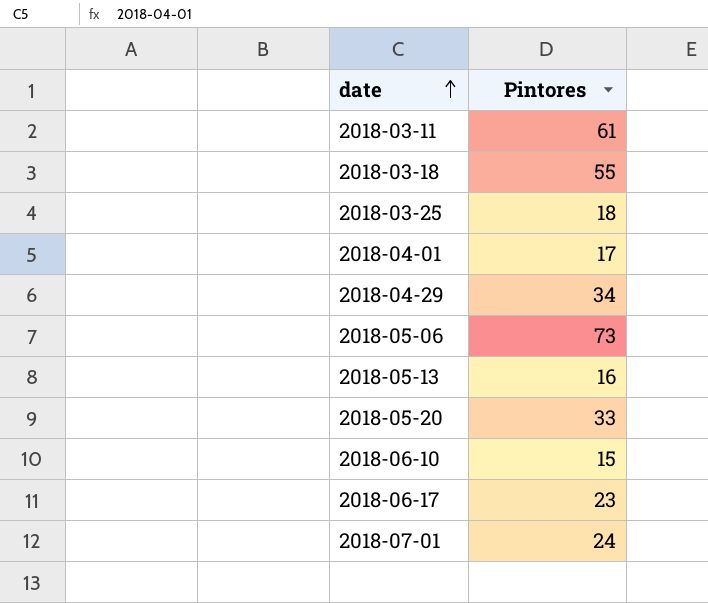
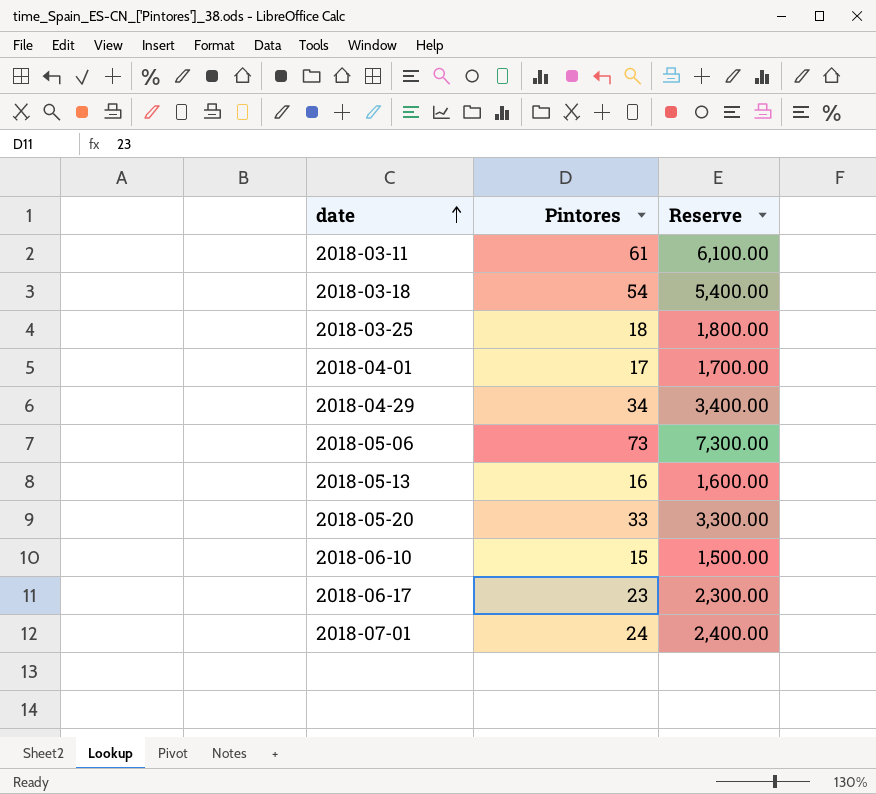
column Reserve | formula: none -> [Pintores] * 100
2018-03-18 | Pintores: 55 -> 54

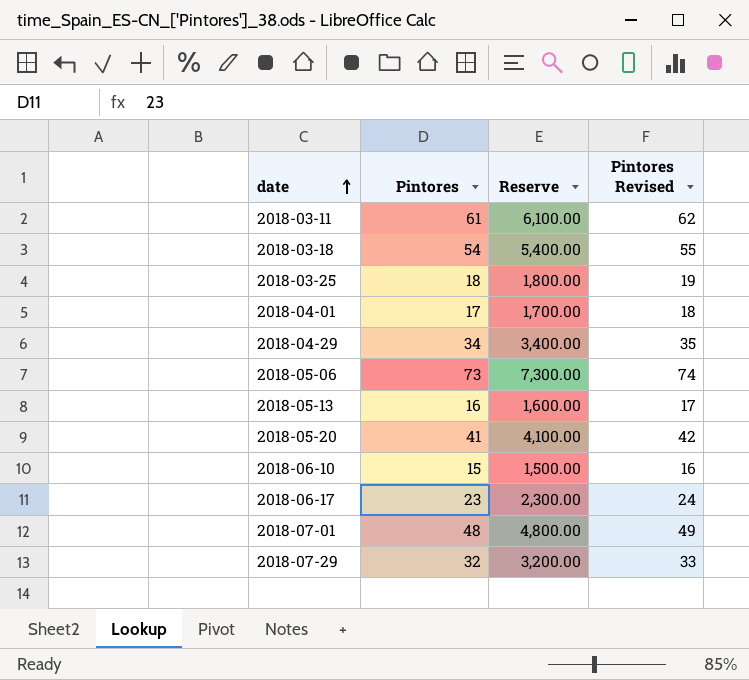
column Pintores Revised | formula: none -> [Pintores] + 1
2018-05-20 | Pintores: 33 -> 41
2018-05-20 | Reserve: 3,300.00 -> 4,100.00
2018-07-01 | Pintores: 24 -> 48
2018-07-01 | Reserve: 2,400.00 -> 4,800.00
row 2018-07-29: none -> 32 | 3,200.00 | 33

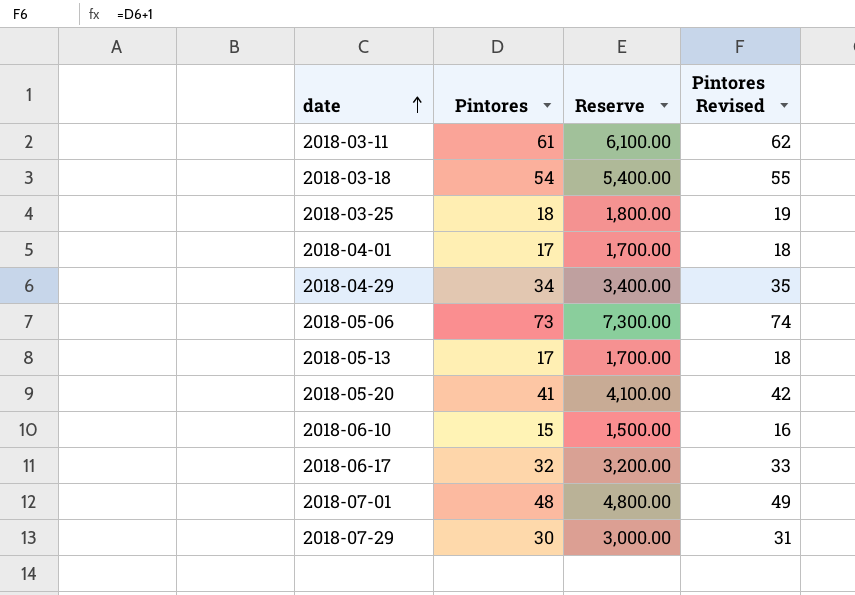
2018-05-13 | Pintores: 16 -> 17
2018-05-13 | Reserve: 1,600.00 -> 1,700.00
2018-05-13 | Pintores Revised: 17 -> 18
2018-06-17 | Pintores: 23 -> 32
2018-06-17 | Reserve: 2,300.00 -> 3,200.00
2018-06-17 | Pintores Revised: 24 -> 33
2018-07-29 | Pintores: 32 -> 30
2018-07-29 | Reserve: 3,200.00 -> 3,000.00
2018-07-29 | Pintores Revised: 33 -> 31

